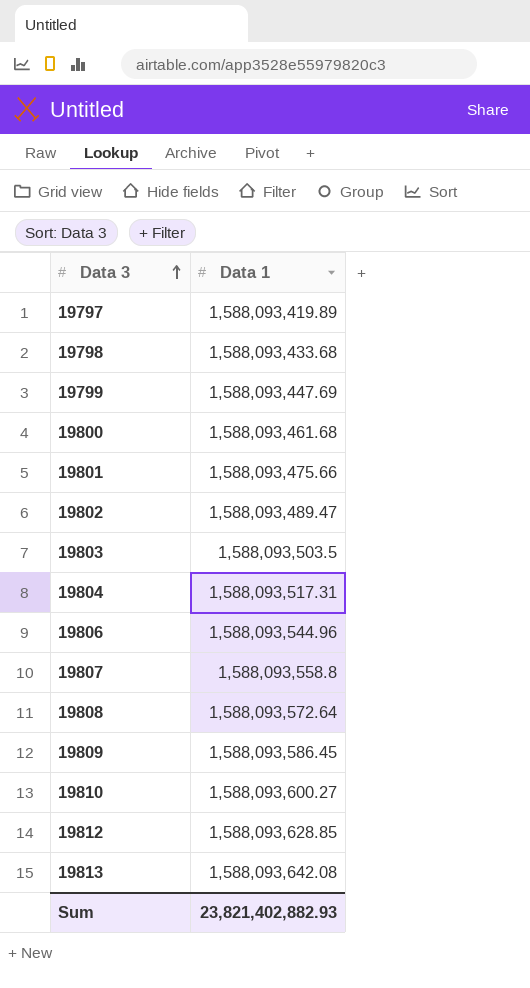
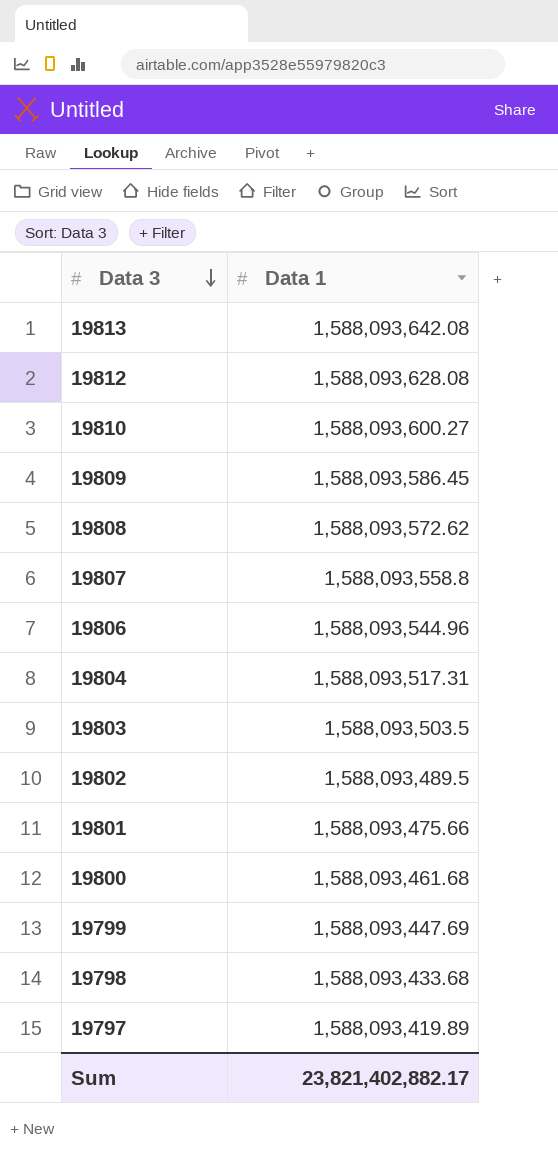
row order: Data 3 ascending -> Data 3 descending
19812 | Data 1: 1,588,093,628.85 -> 1,588,093,628.08
19808 | Data 1: 1,588,093,572.64 -> 1,588,093,572.62
19802 | Data 1: 1,588,093,489.47 -> 1,588,093,489.5
Sum | Data 1: 23,821,402,882.93 -> 23,821,402,882.17

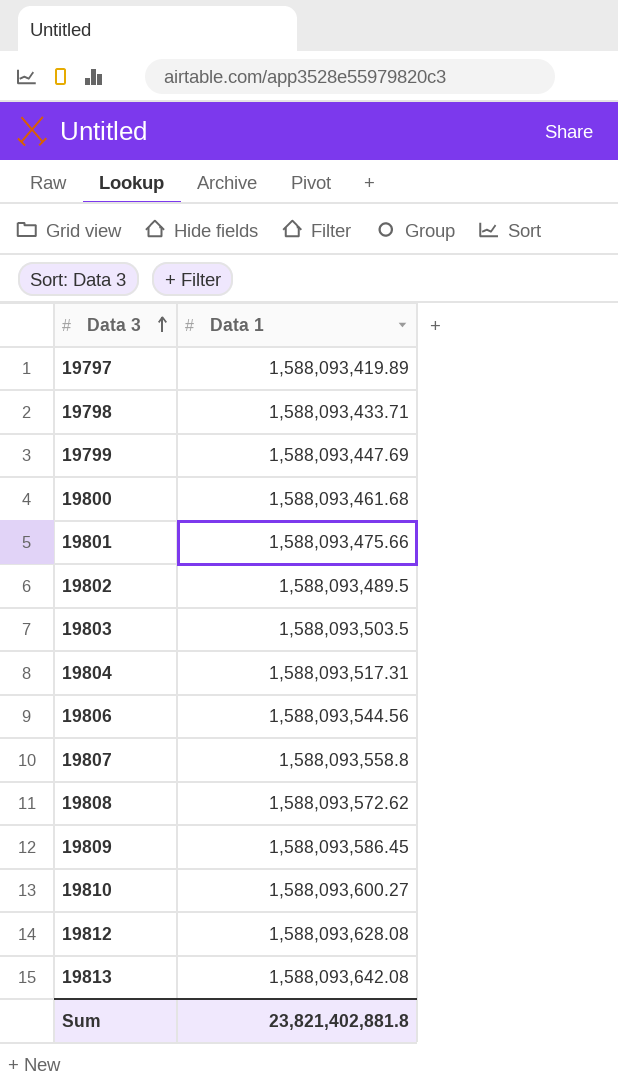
row order: Data 3 descending -> Data 3 ascending
19798 | Data 1: 1,588,093,433.68 -> 1,588,093,433.71
19806 | Data 1: 1,588,093,544.96 -> 1,588,093,544.56
Sum | Data 1: 23,821,402,882.17 -> 23,821,402,881.8

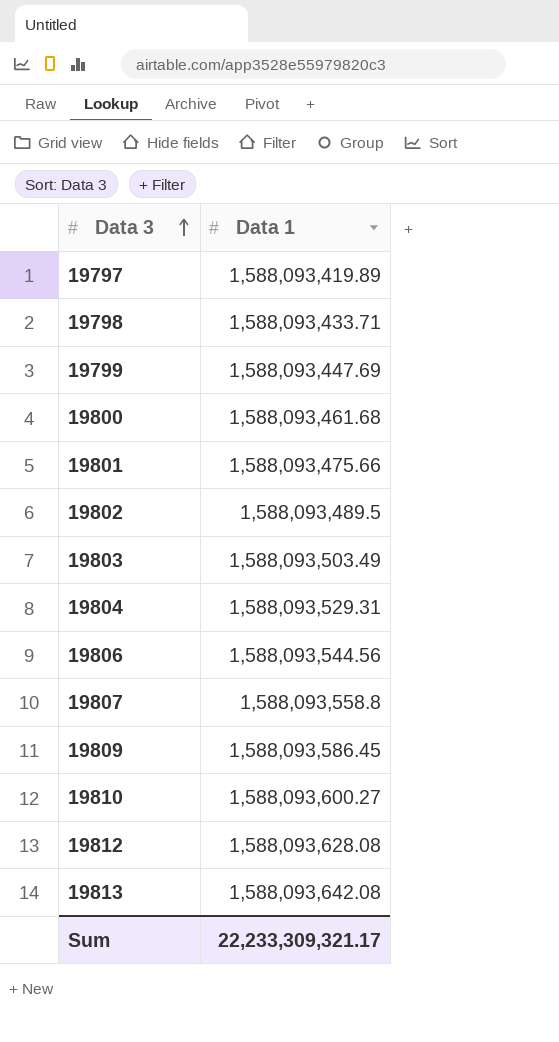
row 19808: 1,588,093,572.62 -> none
19803 | Data 1: 1,588,093,503.5 -> 1,588,093,503.49
19804 | Data 1: 1,588,093,517.31 -> 1,588,093,529.31
Sum | Data 1: 23,821,402,881.8 -> 22,233,309,321.17

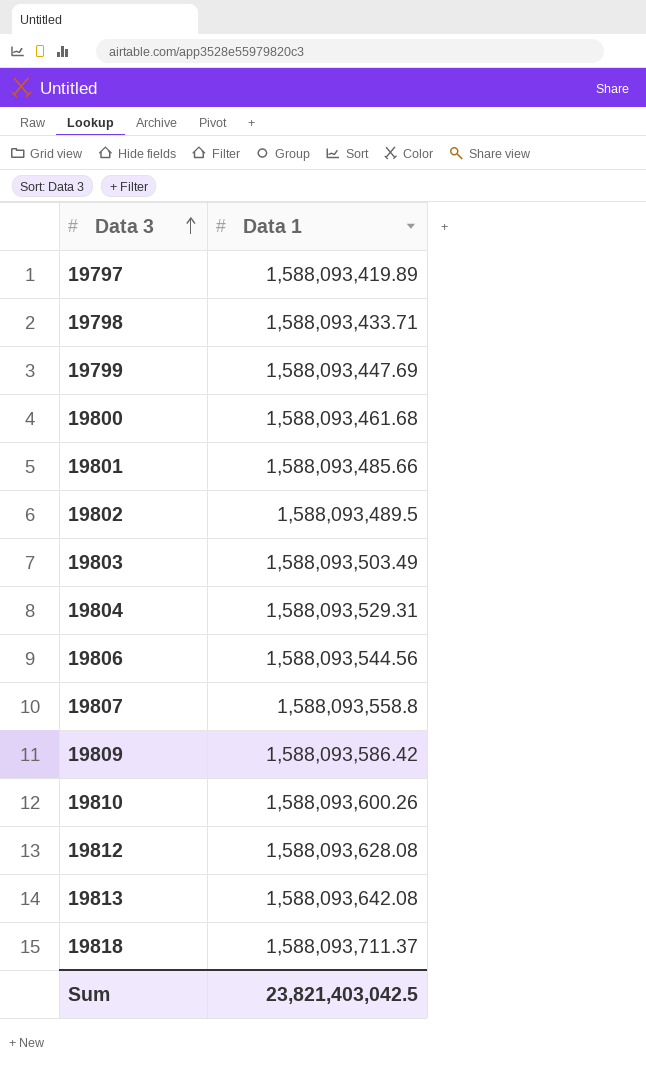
19801 | Data 1: 1,588,093,475.66 -> 1,588,093,485.66
19809 | Data 1: 1,588,093,586.45 -> 1,588,093,586.42
19810 | Data 1: 1,588,093,600.27 -> 1,588,093,600.26
row 19818: none -> 1,588,093,711.37
Sum | Data 1: 22,233,309,321.17 -> 23,821,403,042.5

